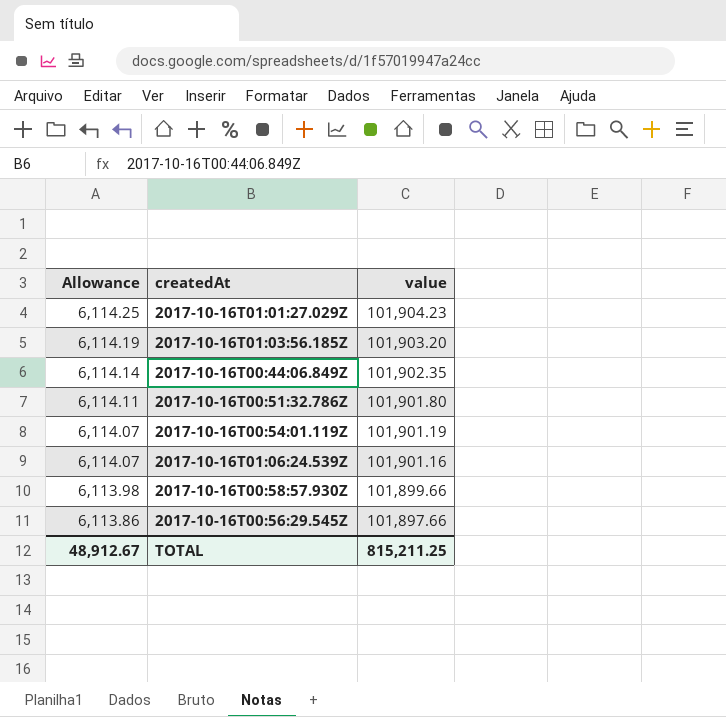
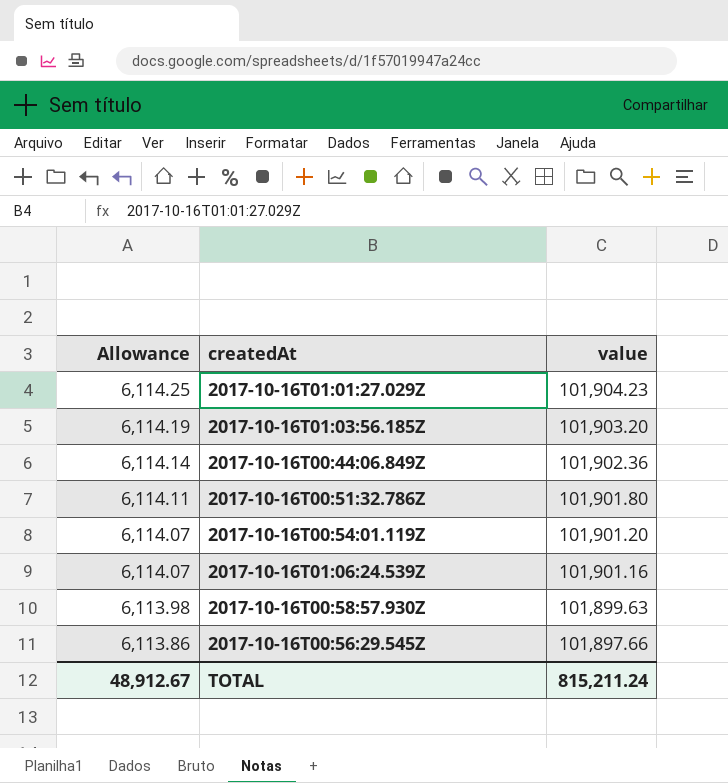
2017-10-16T00:44:06.849Z | value: 101,902.35 -> 101,902.36
2017-10-16T00:54:01.119Z | value: 101,901.19 -> 101,901.20
2017-10-16T00:58:57.930Z | value: 101,899.66 -> 101,899.63
TOTAL | value: 815,211.25 -> 815,211.24

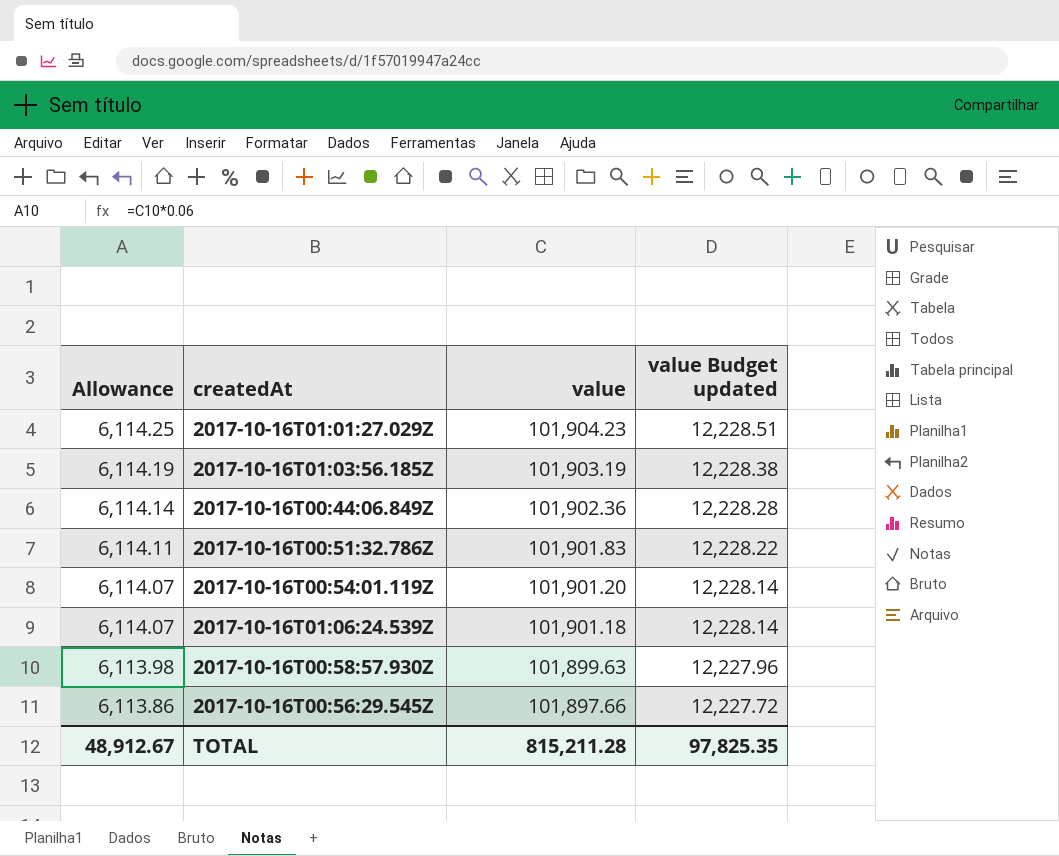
column value Budget updated | formula: none -> [value] * 0.12
2017-10-16T01:03:56.185Z | value: 101,903.20 -> 101,903.19
2017-10-16T00:51:32.786Z | value: 101,901.80 -> 101,901.83
2017-10-16T01:06:24.539Z | value: 101,901.16 -> 101,901.18
TOTAL | value: 815,211.24 -> 815,211.28

